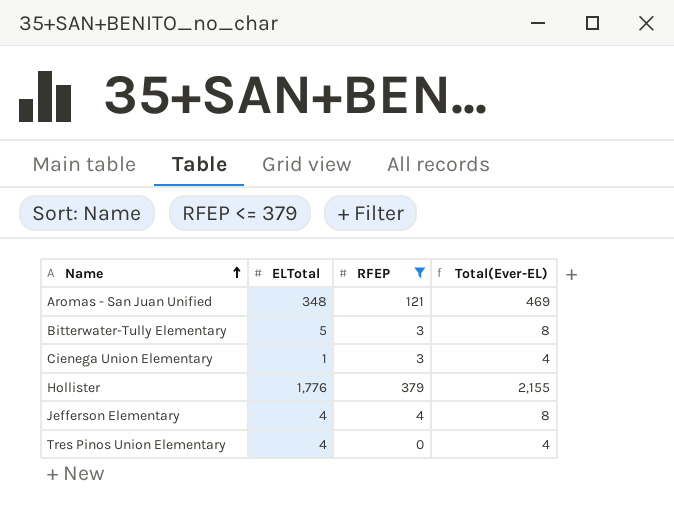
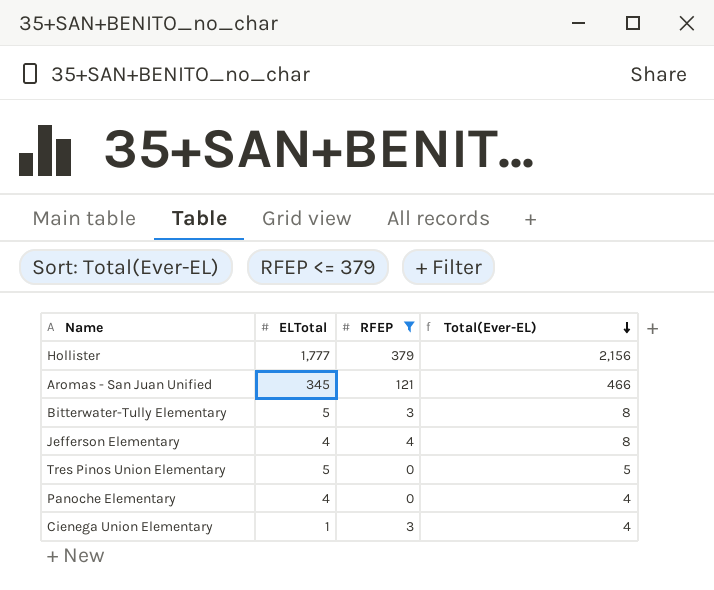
row order: Name ascending -> Total(Ever-EL) descending
Hollister | ELTotal: 1,776 -> 1,777
Hollister | Total(Ever-EL): 2,155 -> 2,156
Aromas - San Juan Unified | ELTotal: 348 -> 345
Aromas - San Juan Unified | Total(Ever-EL): 469 -> 466
Tres Pinos Union Elementary | ELTotal: 4 -> 5
Tres Pinos Union Elementary | Total(Ever-EL): 4 -> 5
row Panoche Elementary: none -> 4 | 0 | 4

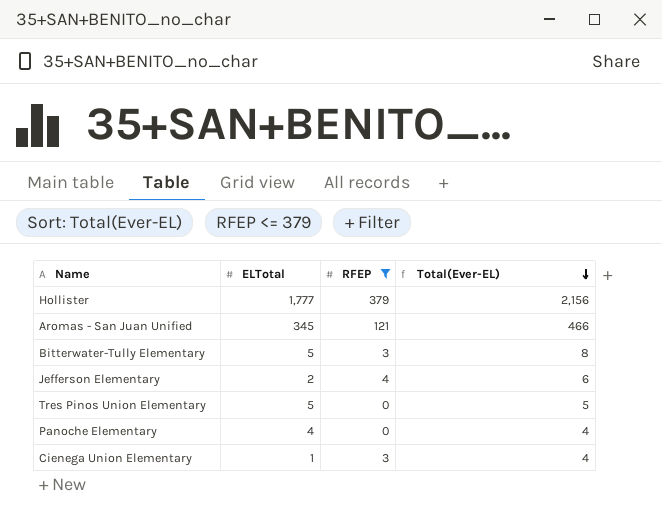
Jefferson Elementary | ELTotal: 4 -> 2
Jefferson Elementary | Total(Ever-EL): 8 -> 6

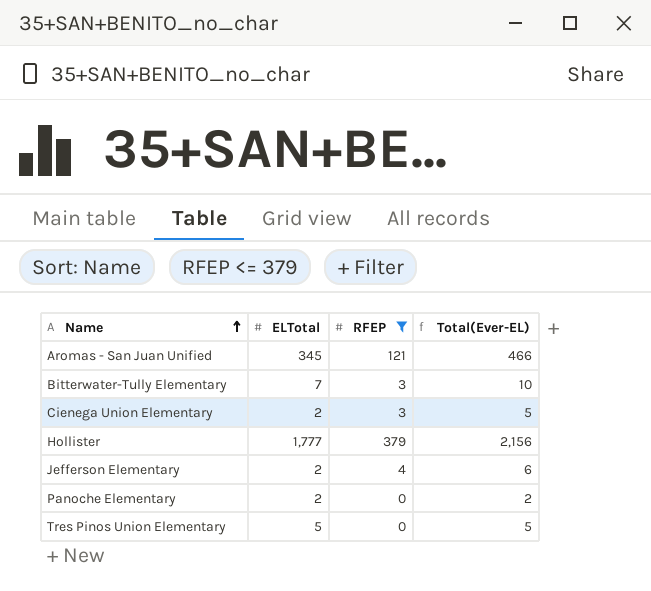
row order: Total(Ever-EL) descending -> Name ascending
Bitterwater-Tully Elementary | ELTotal: 5 -> 7
Bitterwater-Tully Elementary | Total(Ever-EL): 8 -> 10
Cienega Union Elementary | ELTotal: 1 -> 2
Cienega Union Elementary | Total(Ever-EL): 4 -> 5
Panoche Elementary | ELTotal: 4 -> 2
Panoche Elementary | Total(Ever-EL): 4 -> 2

